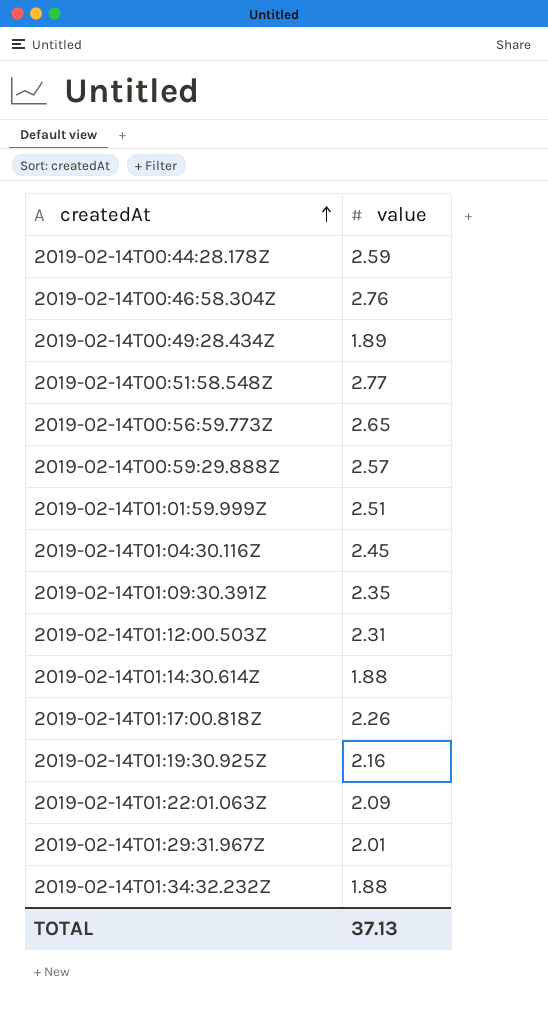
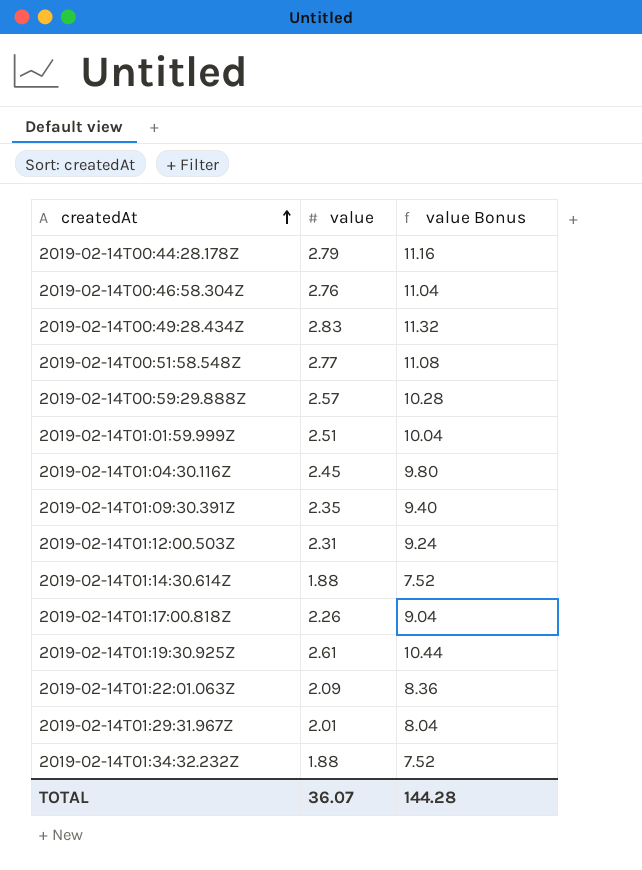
column value Bonus | formula: none -> [value] * 4
row 2019-02-14T00:56:59.773Z: 2.65 -> none
2019-02-14T00:44:28.178Z | value: 2.59 -> 2.79
2019-02-14T00:49:28.434Z | value: 1.89 -> 2.83
2019-02-14T01:19:30.925Z | value: 2.16 -> 2.61
TOTAL | value: 37.13 -> 36.07

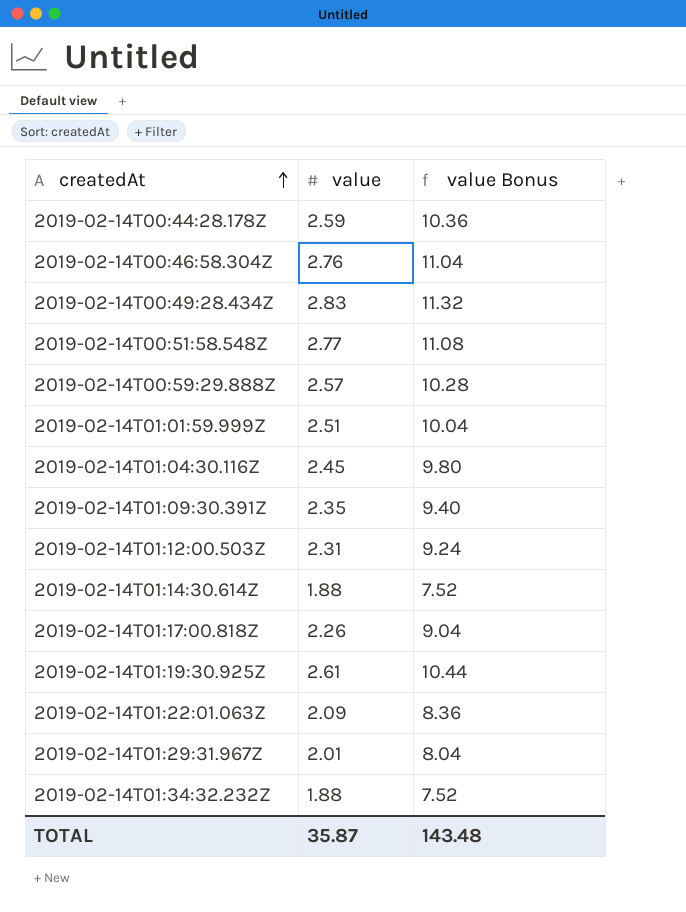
2019-02-14T00:44:28.178Z | value: 2.79 -> 2.59
2019-02-14T00:44:28.178Z | value Bonus: 11.16 -> 10.36
TOTAL | value: 36.07 -> 35.87
TOTAL | value Bonus: 144.28 -> 143.48

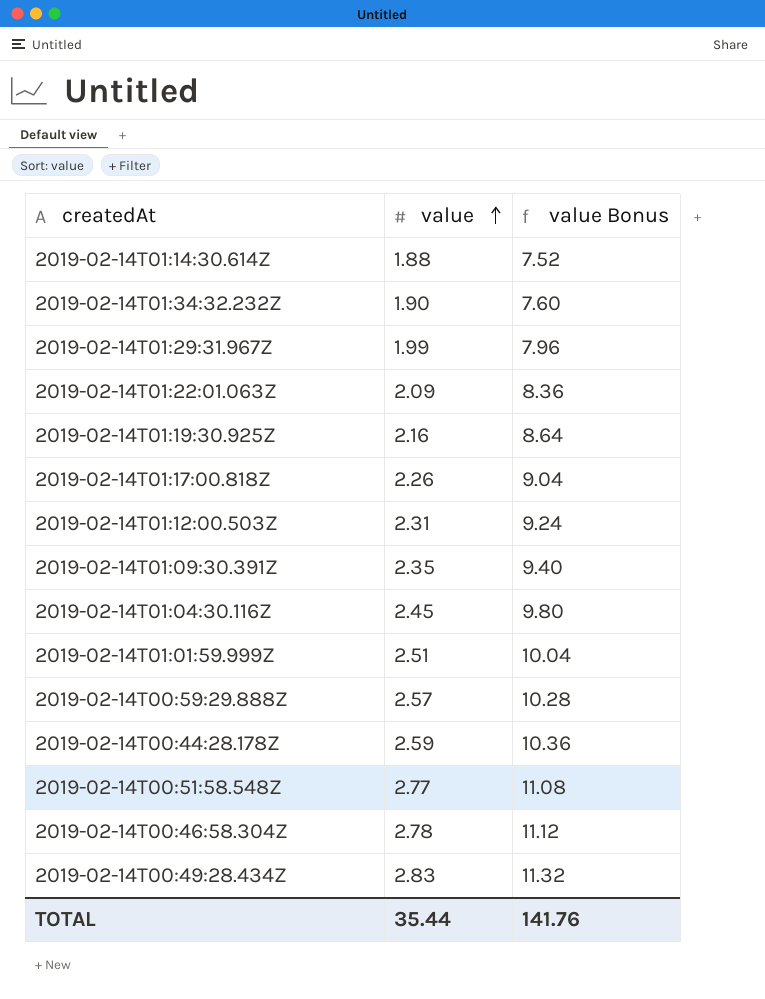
row order: createdAt ascending -> value ascending
2019-02-14T01:34:32.232Z | value: 1.88 -> 1.90
2019-02-14T01:34:32.232Z | value Bonus: 7.52 -> 7.60
2019-02-14T01:29:31.967Z | value: 2.01 -> 1.99
2019-02-14T01:29:31.967Z | value Bonus: 8.04 -> 7.96
2019-02-14T01:19:30.925Z | value: 2.61 -> 2.16
2019-02-14T01:19:30.925Z | value Bonus: 10.44 -> 8.64
2019-02-14T00:46:58.304Z | value: 2.76 -> 2.78
2019-02-14T00:46:58.304Z | value Bonus: 11.04 -> 11.12
TOTAL | value: 35.87 -> 35.44
TOTAL | value Bonus: 143.48 -> 141.76

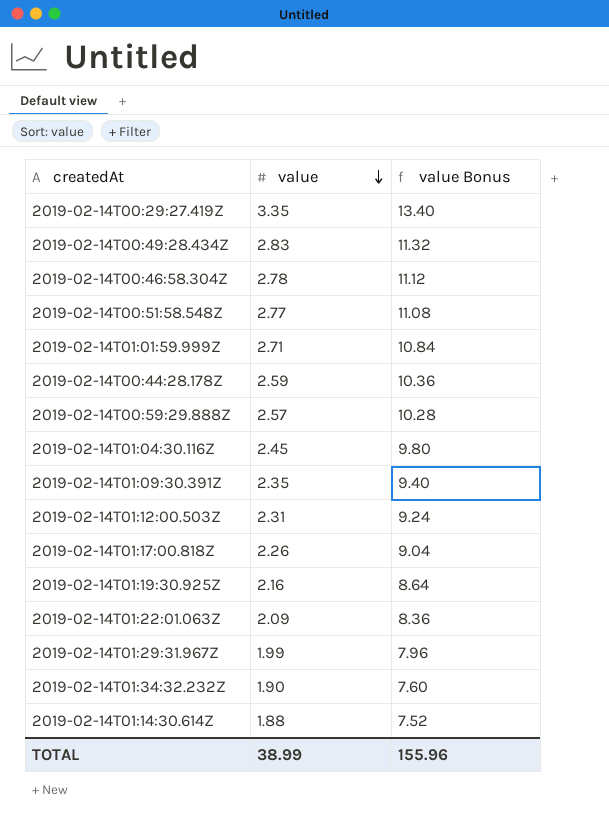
row order: value ascending -> value descending
row 2019-02-14T00:29:27.419Z: none -> 3.35 | 13.40
2019-02-14T01:01:59.999Z | value: 2.51 -> 2.71
2019-02-14T01:01:59.999Z | value Bonus: 10.04 -> 10.84
TOTAL | value: 35.44 -> 38.99
TOTAL | value Bonus: 141.76 -> 155.96

